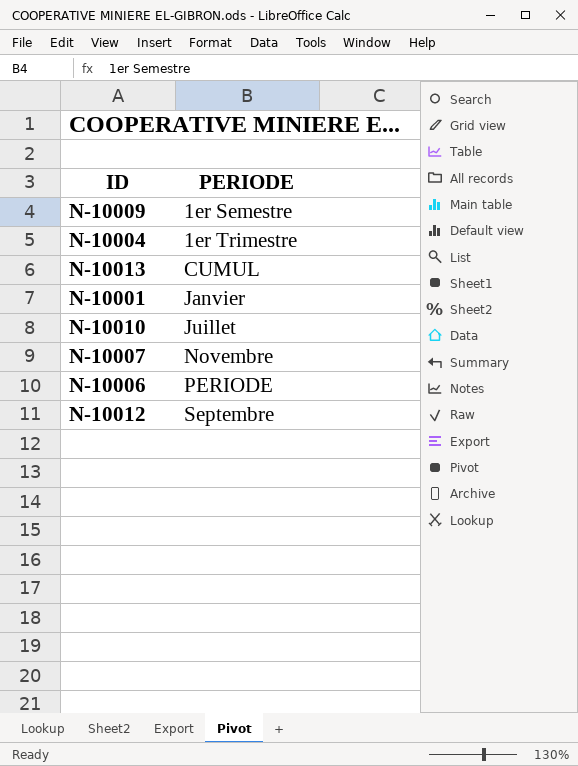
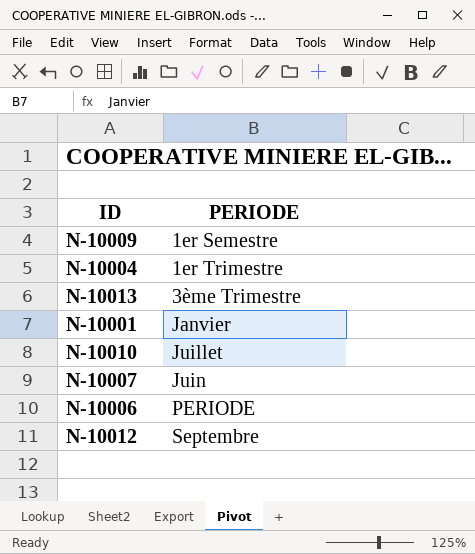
N-10013 | PERIODE: CUMUL -> 3ème Trimestre
N-10007 | PERIODE: Novembre -> Juin

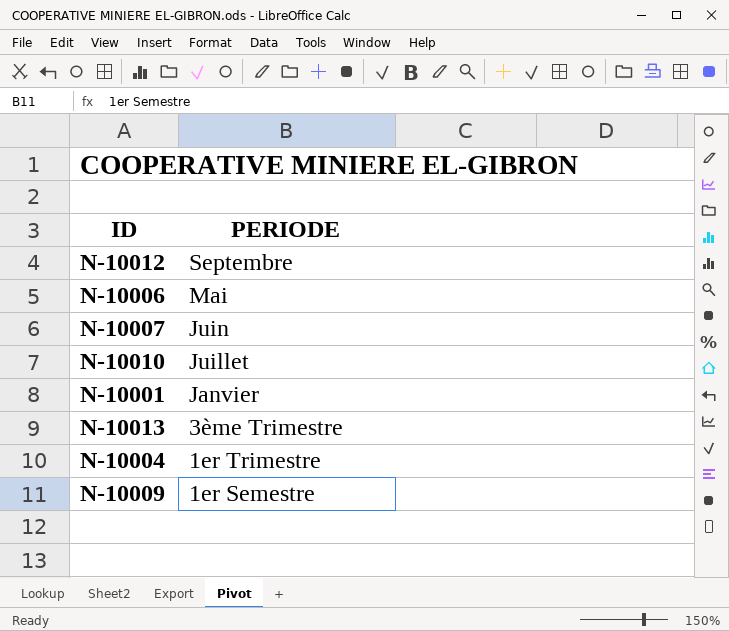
row order: PERIODE ascending -> PERIODE descending
N-10006 | PERIODE: PERIODE -> Mai

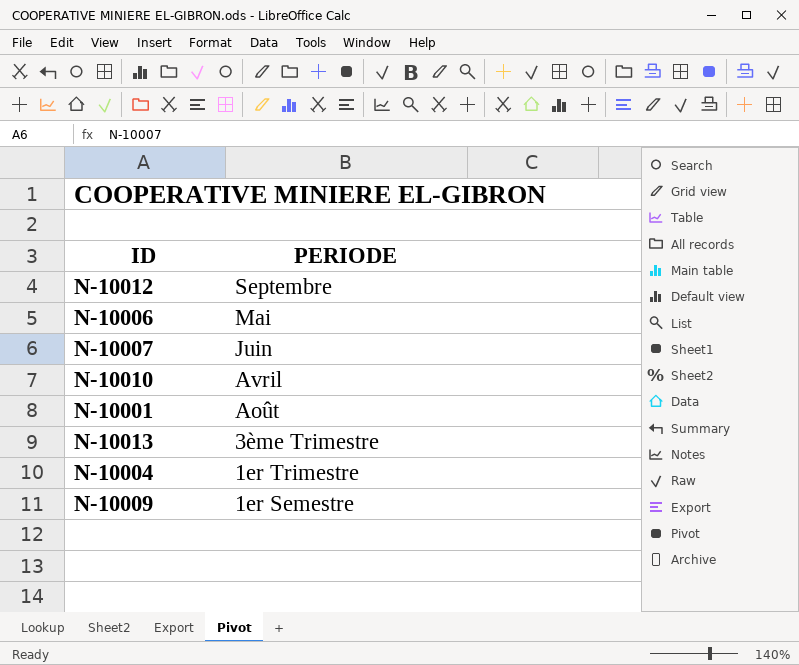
N-10010 | PERIODE: Juillet -> Avril
N-10001 | PERIODE: Janvier -> Août

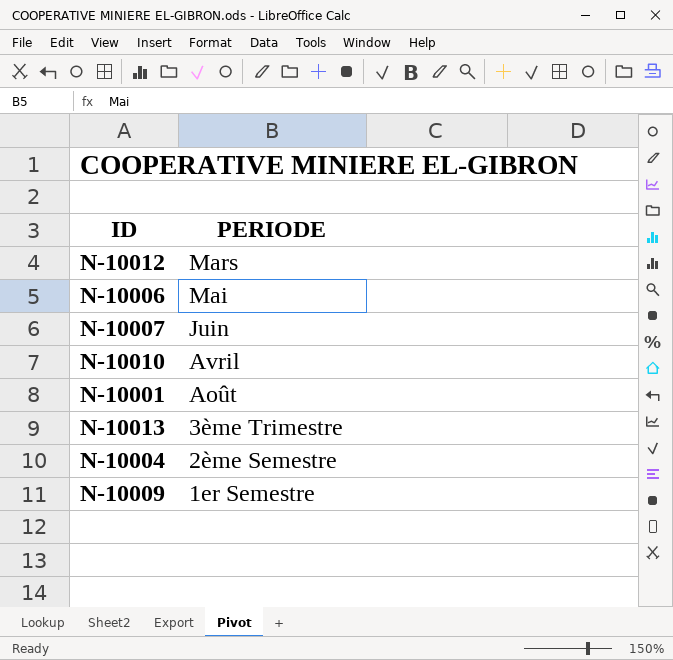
N-10012 | PERIODE: Septembre -> Mars
N-10004 | PERIODE: 1er Trimestre -> 2ème Semestre

